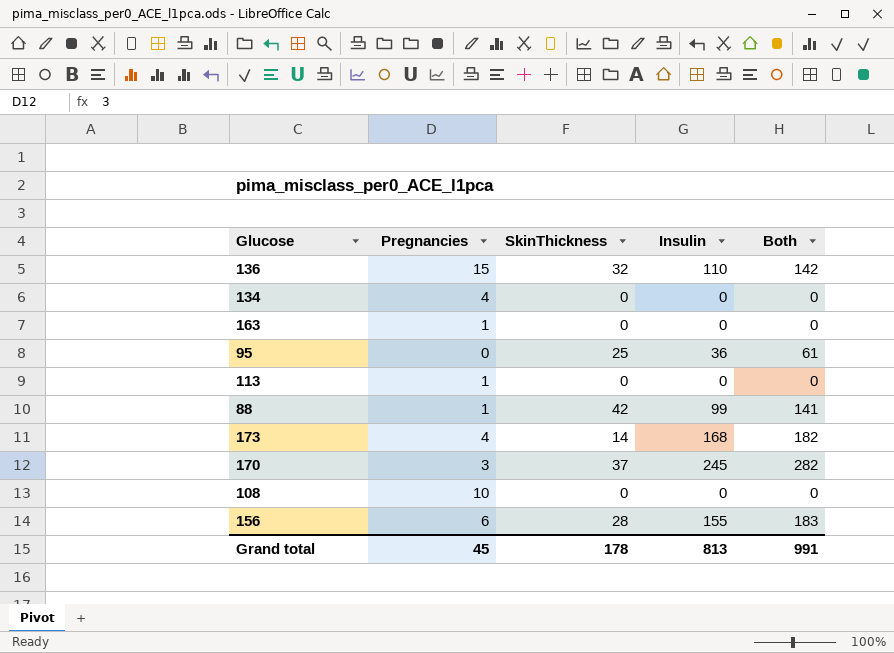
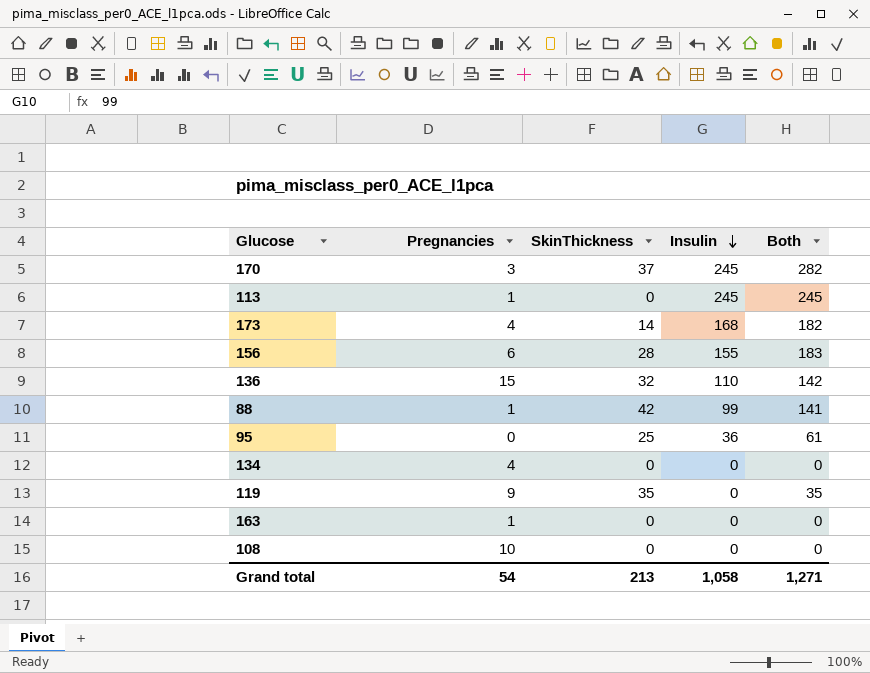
row order: none -> Insulin descending
113 | Insulin: 0 -> 245
113 | Both: 0 -> 245
row 119: none -> 9 | 35 | 0 | 35
Grand total | Pregnancies: 45 -> 54
Grand total | SkinThickness: 178 -> 213
Grand total | Insulin: 813 -> 1,058
Grand total | Both: 991 -> 1,271

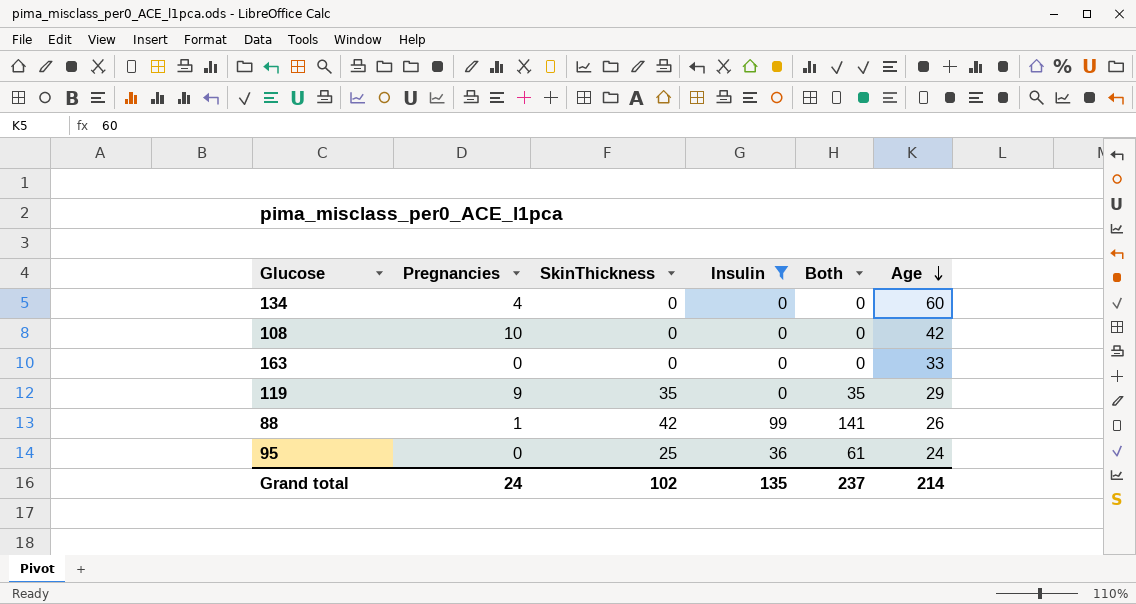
filter: none -> Insulin <= 99
row order: Insulin descending -> Age descending
column Age | position: none -> 6
163 | Pregnancies: 1 -> 0
Grand total | Pregnancies: 54 -> 24
Grand total | SkinThickness: 213 -> 102
Grand total | Insulin: 1,058 -> 135
Grand total | Both: 1,271 -> 237

